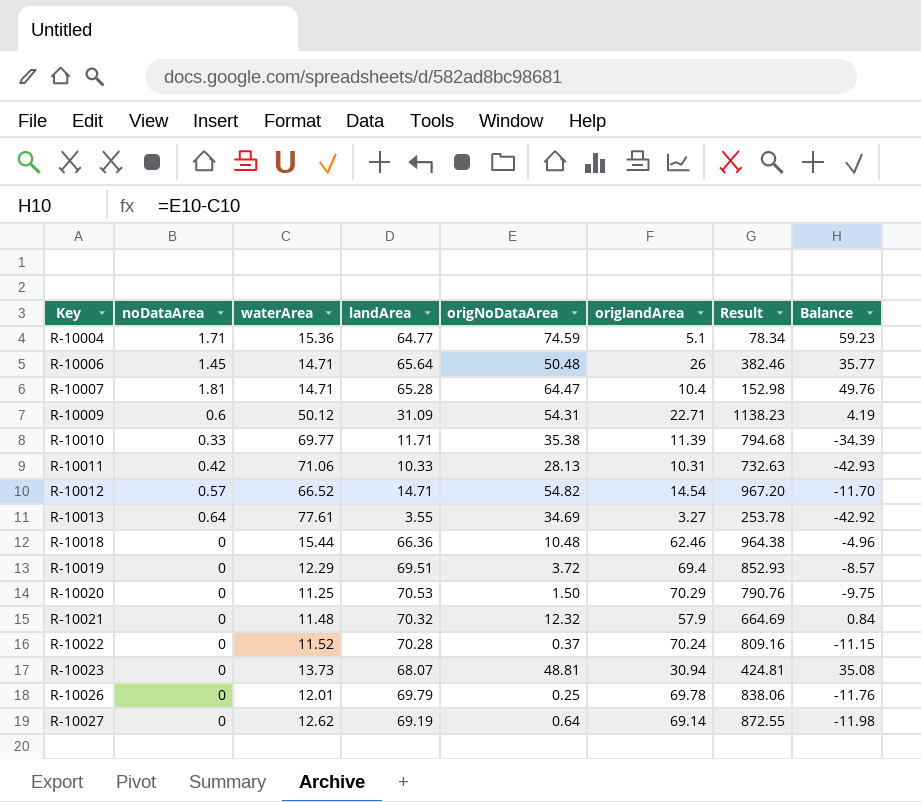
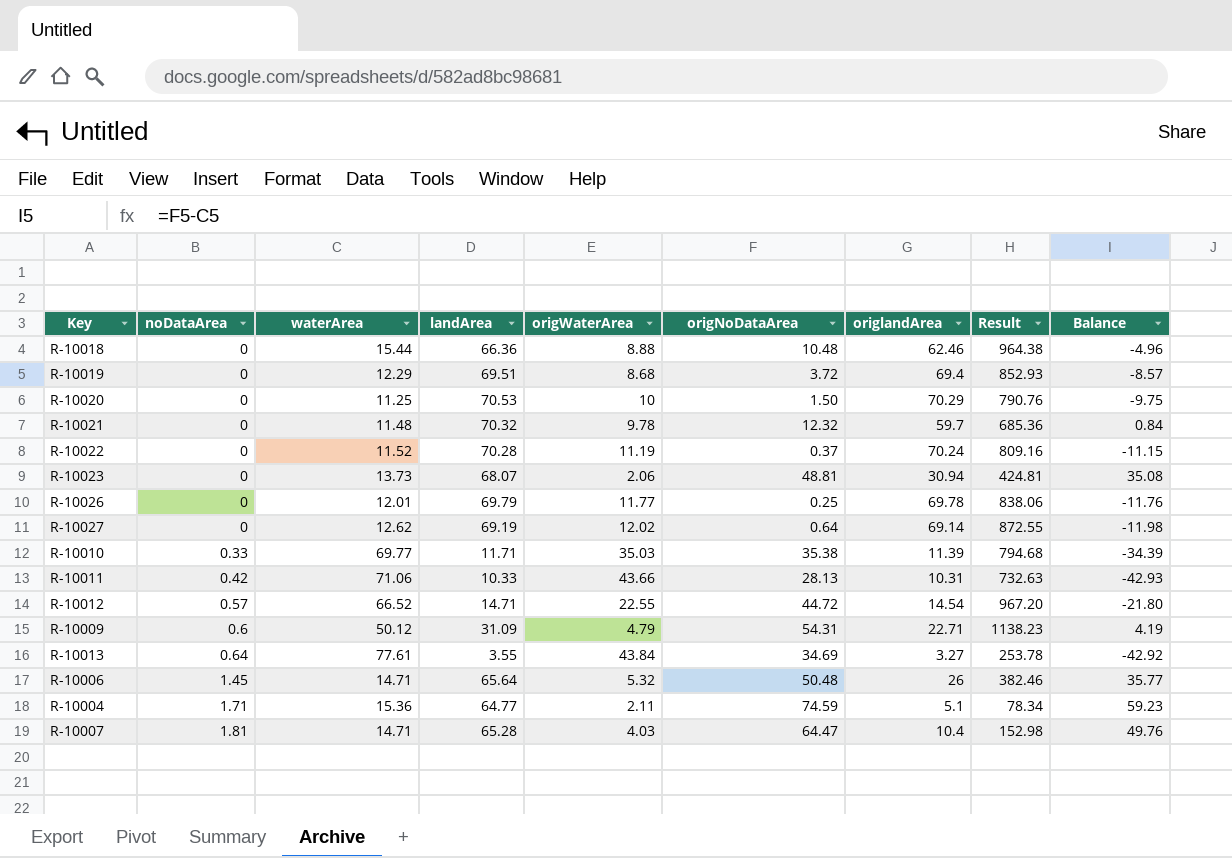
row order: Key ascending -> noDataArea ascending
column origWaterArea | position: none -> 5
R-10021 | origlandArea: 57.9 -> 59.7
R-10021 | Result: 664.69 -> 685.36
R-10012 | origNoDataArea: 54.82 -> 44.72
R-10012 | Balance: -11.70 -> -21.80

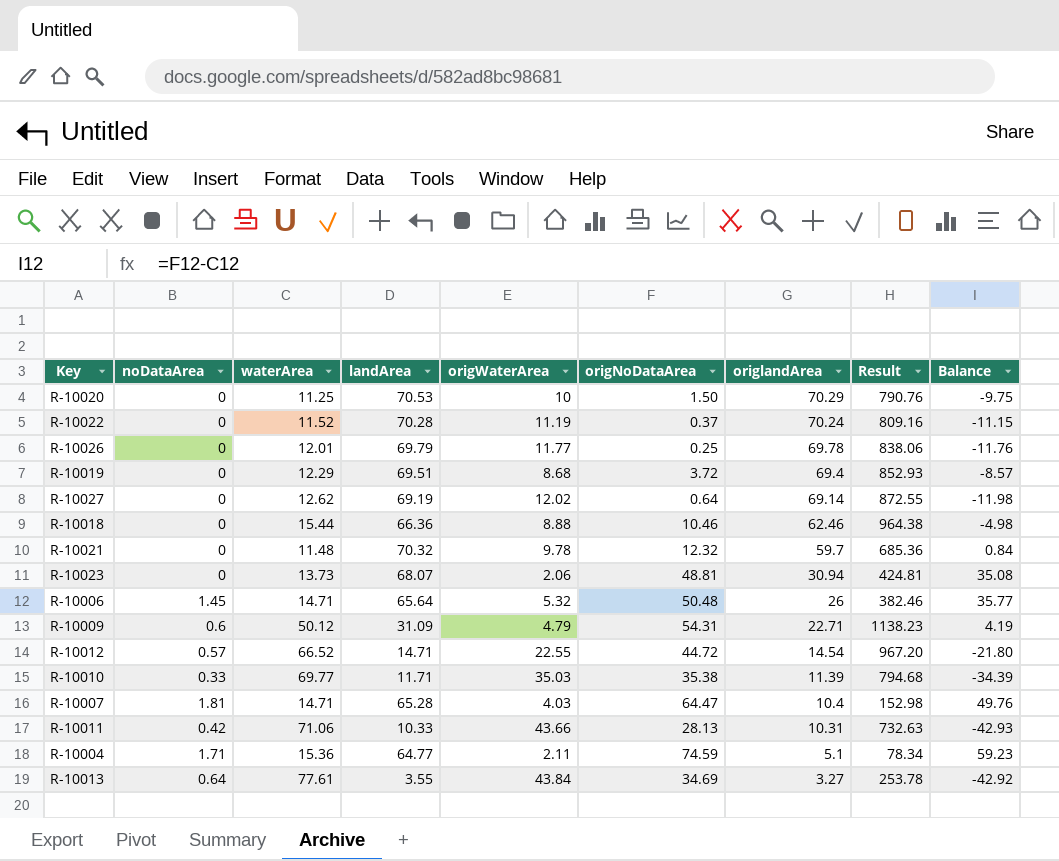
row order: noDataArea ascending -> origlandArea descending
R-10018 | origNoDataArea: 10.48 -> 10.46
R-10018 | Balance: -4.96 -> -4.98

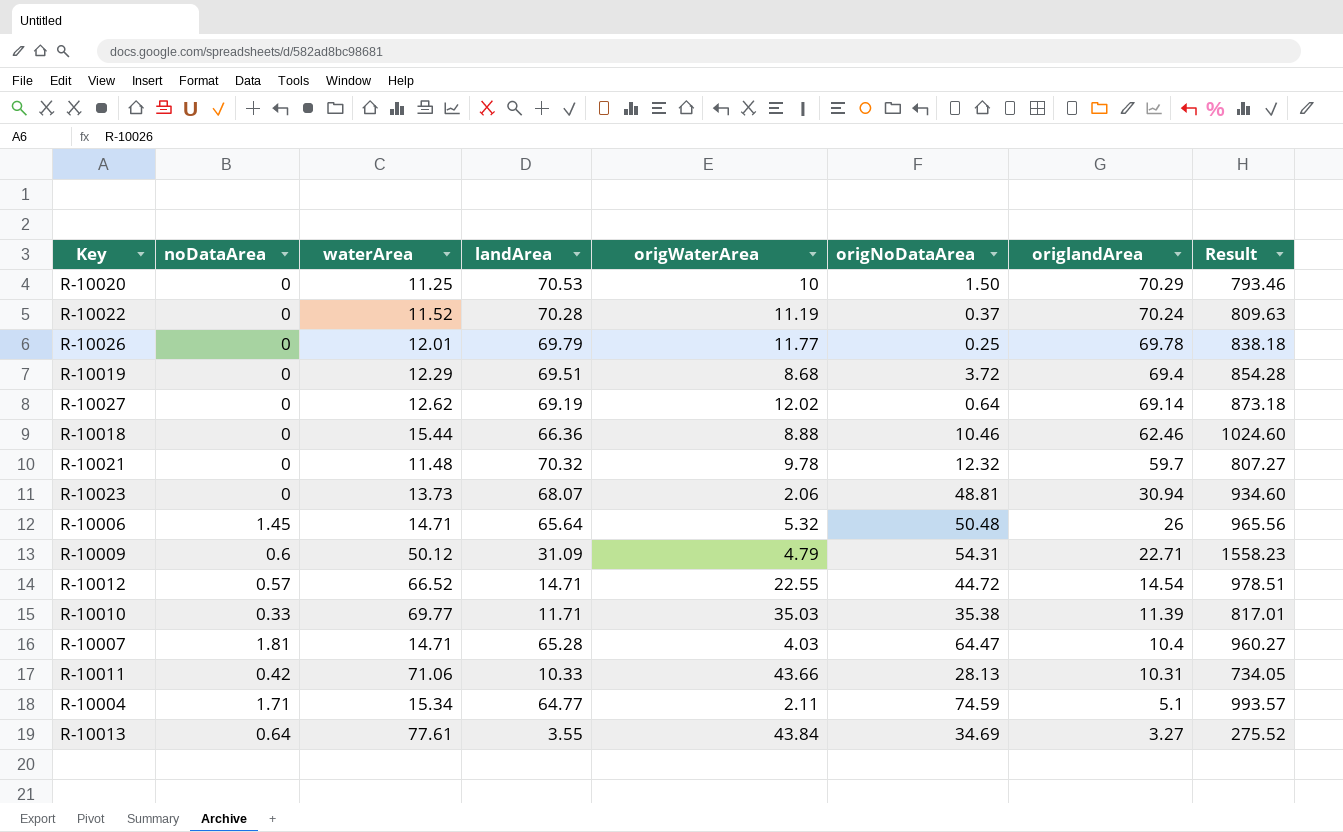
column Balance | formula: [origNoDataArea] - [waterArea] -> none
column Result | formula: [waterArea] * [origlandArea] -> [waterArea] * [landArea]
R-10004 | waterArea: 15.36 -> 15.34

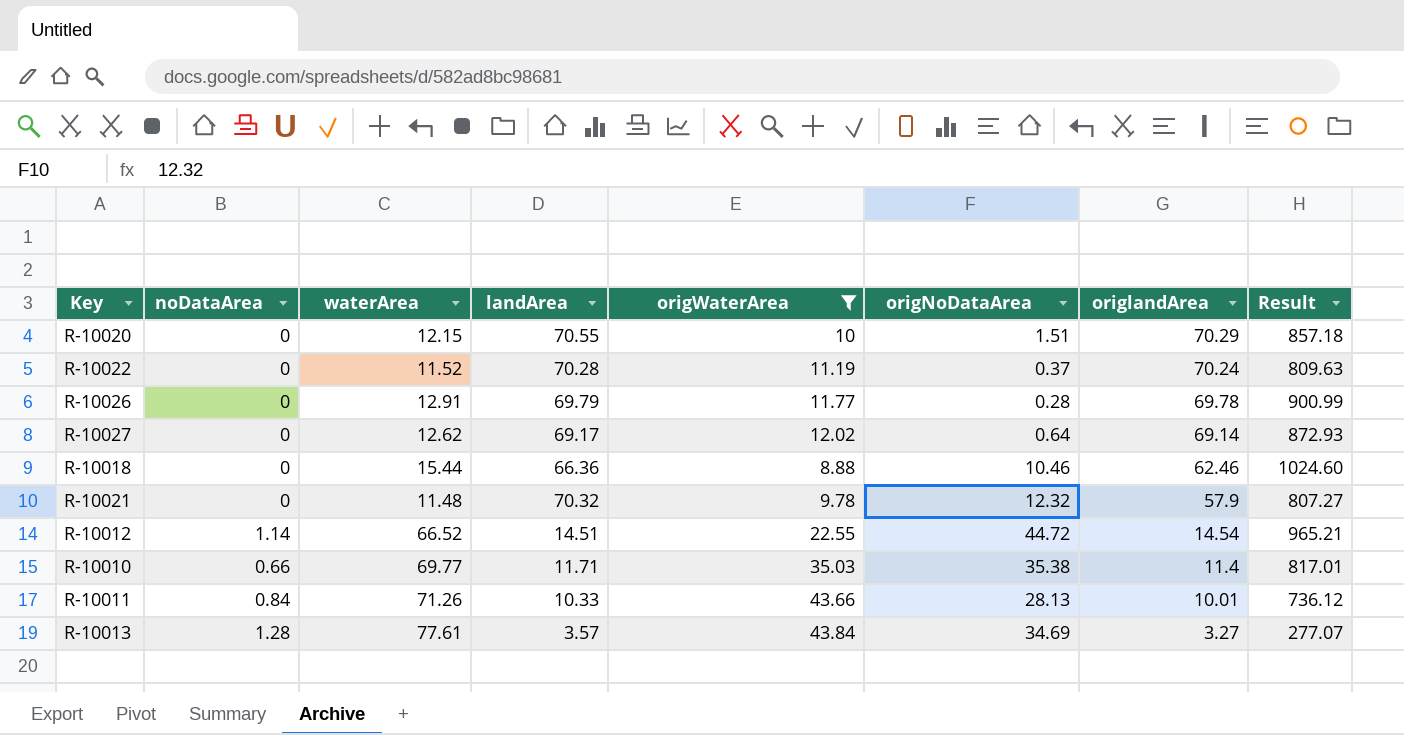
filter: none -> origWaterArea >= 8.88
R-10020 | waterArea: 11.25 -> 12.15
R-10020 | landArea: 70.53 -> 70.55
R-10020 | origNoDataArea: 1.50 -> 1.51
R-10020 | Result: 793.46 -> 857.18
R-10026 | waterArea: 12.01 -> 12.91
R-10026 | origNoDataArea: 0.25 -> 0.28
R-10026 | Result: 838.18 -> 900.99
R-10027 | landArea: 69.19 -> 69.17
R-10027 | Result: 873.18 -> 872.93
R-10021 | origlandArea: 59.7 -> 57.9
R-10012 | noDataArea: 0.57 -> 1.14
R-10012 | landArea: 14.71 -> 14.51
R-10012 | Result: 978.51 -> 965.21
R-10010 | noDataArea: 0.33 -> 0.66
R-10010 | origlandArea: 11.39 -> 11.4
R-10011 | noDataArea: 0.42 -> 0.84
R-10011 | waterArea: 71.06 -> 71.26
R-10011 | origlandArea: 10.31 -> 10.01
R-10011 | Result: 734.05 -> 736.12
R-10013 | noDataArea: 0.64 -> 1.28
R-10013 | landArea: 3.55 -> 3.57
R-10013 | Result: 275.52 -> 277.07

